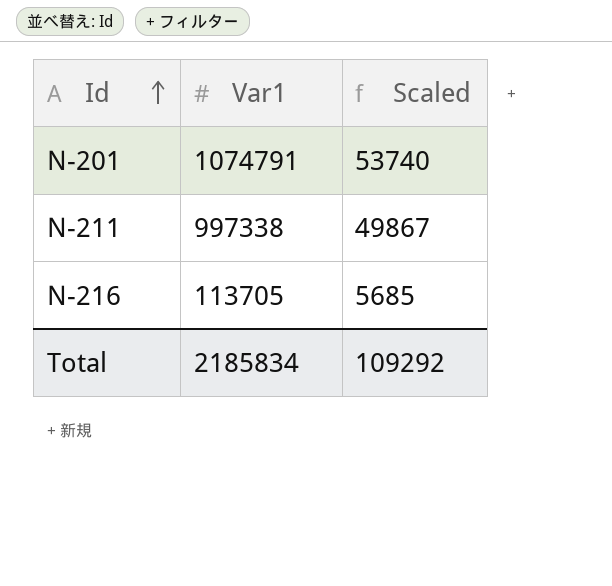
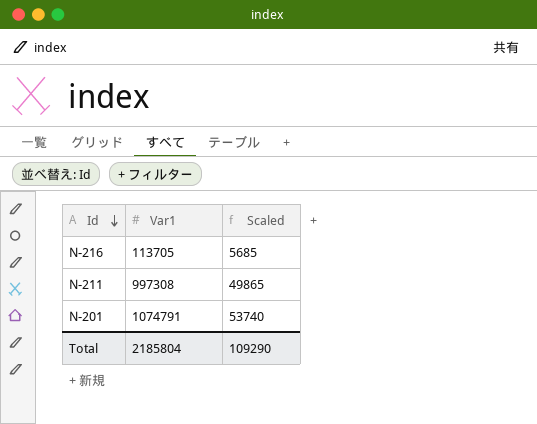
row order: Id ascending -> Id descending
N-211 | Var1: 997338 -> 997308
N-211 | Scaled: 49867 -> 49865
Total | Var1: 2185834 -> 2185804
Total | Scaled: 109292 -> 109290

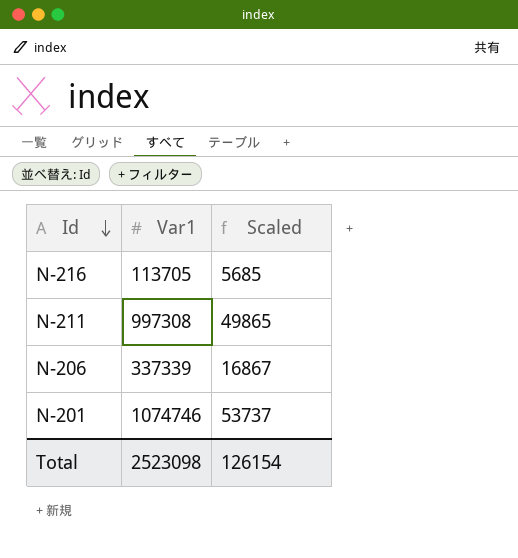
row N-206: none -> 337339 | 16867
N-201 | Var1: 1074791 -> 1074746
N-201 | Scaled: 53740 -> 53737
Total | Var1: 2185804 -> 2523098
Total | Scaled: 109290 -> 126154

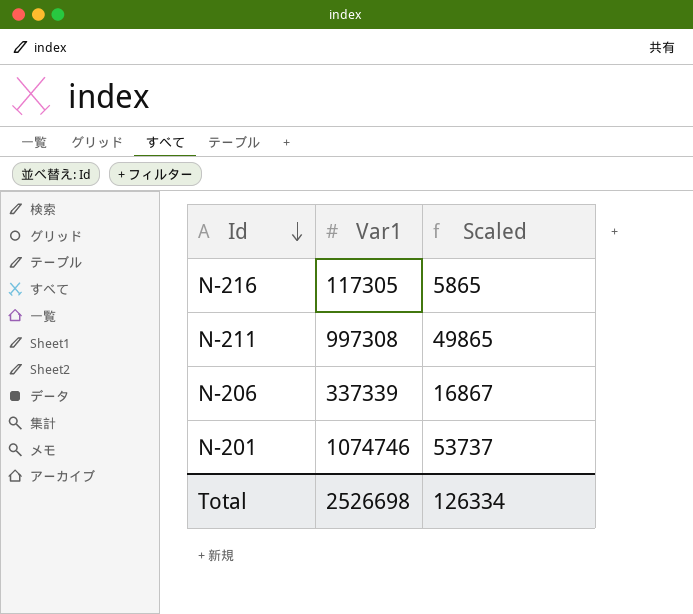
N-216 | Var1: 113705 -> 117305
N-216 | Scaled: 5685 -> 5865
Total | Var1: 2523098 -> 2526698
Total | Scaled: 126154 -> 126334

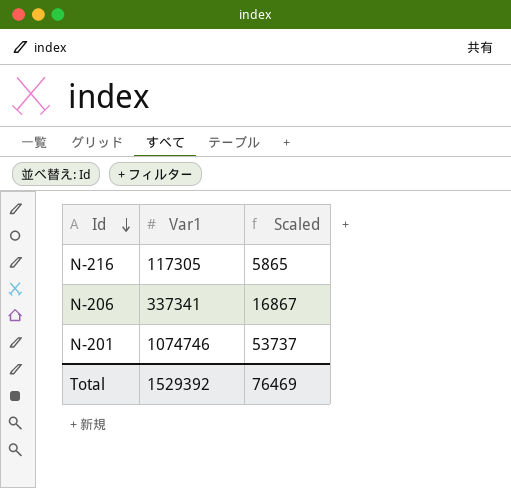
row N-211: 997308 | 49865 -> none
N-206 | Var1: 337339 -> 337341
Total | Var1: 2526698 -> 1529392
Total | Scaled: 126334 -> 76469

